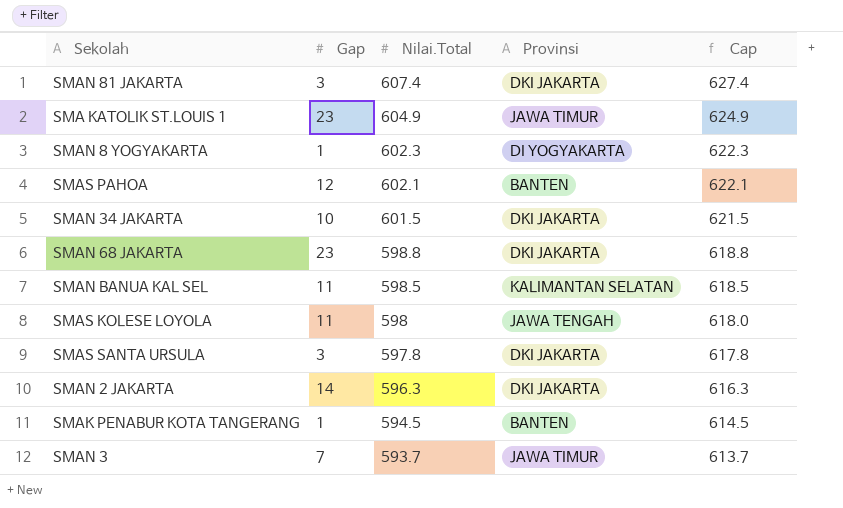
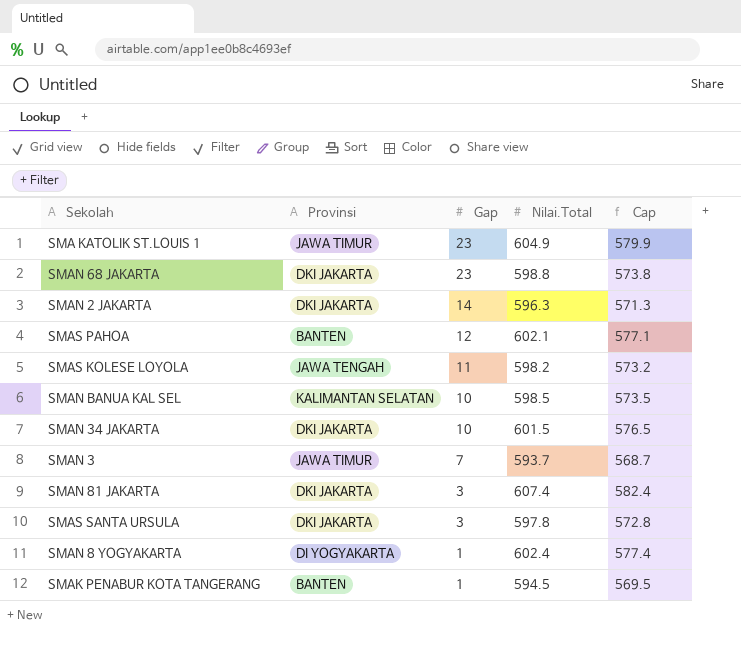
row order: Nilai.Total descending -> Gap descending
column Provinsi | position: 4 -> 2
column Cap | formula: [Nilai.Total] + 20 -> [Nilai.Total] - 25
SMAS KOLESE LOYOLA | Nilai.Total: 598 -> 598.2
SMAN BANUA KAL SEL | Gap: 11 -> 10
SMAN 8 YOGYAKARTA | Nilai.Total: 602.3 -> 602.4

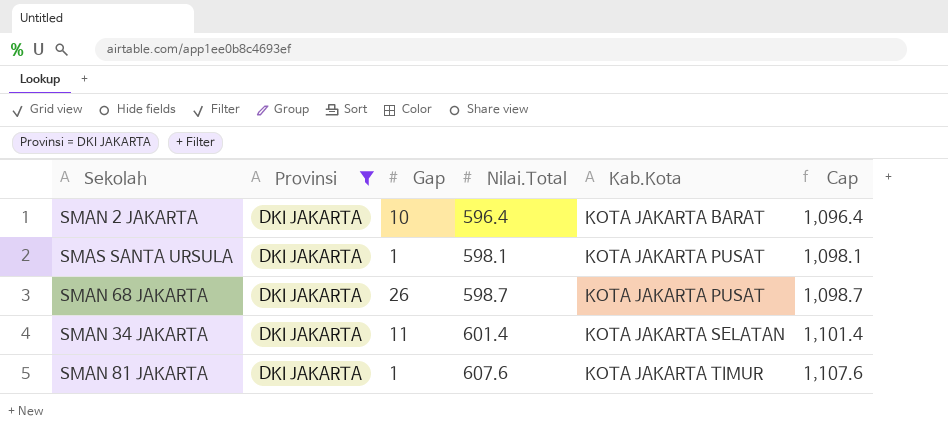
filter: none -> Provinsi = DKI JAKARTA
row order: Gap descending -> Nilai.Total ascending
column Kab.Kota | position: none -> 5
column Cap | formula: [Nilai.Total] - 25 -> [Nilai.Total] + 500
SMAN 2 JAKARTA | Gap: 14 -> 10
SMAN 2 JAKARTA | Nilai.Total: 596.3 -> 596.4
SMAS SANTA URSULA | Gap: 3 -> 1
SMAS SANTA URSULA | Nilai.Total: 597.8 -> 598.1
SMAN 68 JAKARTA | Gap: 23 -> 26
SMAN 68 JAKARTA | Nilai.Total: 598.8 -> 598.7
SMAN 34 JAKARTA | Gap: 10 -> 11
SMAN 34 JAKARTA | Nilai.Total: 601.5 -> 601.4
SMAN 81 JAKARTA | Gap: 3 -> 1
SMAN 81 JAKARTA | Nilai.Total: 607.4 -> 607.6

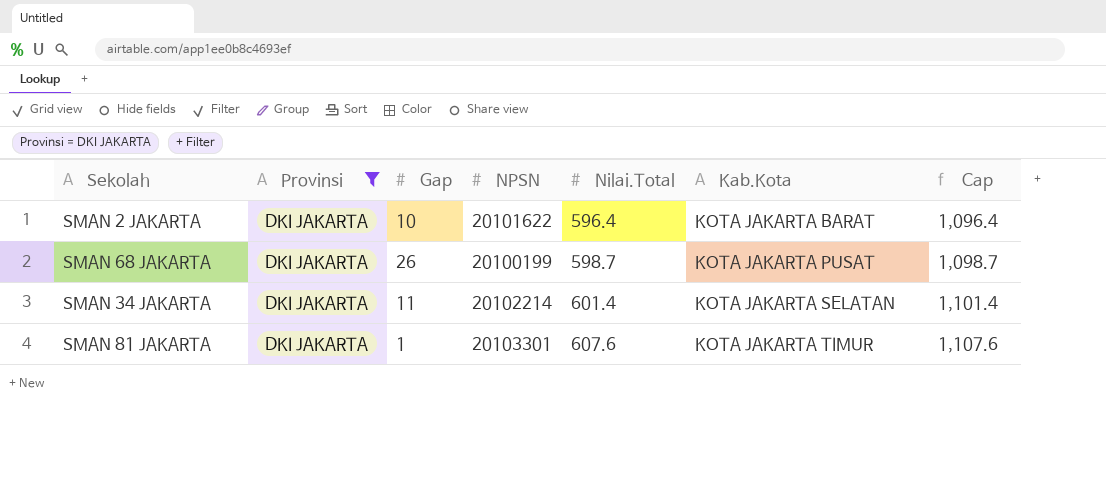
column NPSN | position: none -> 4
row SMAS SANTA URSULA: DKI JAKARTA | 1 | 598.1 | KOTA JAKARTA PUSAT | 1,098.1 -> none

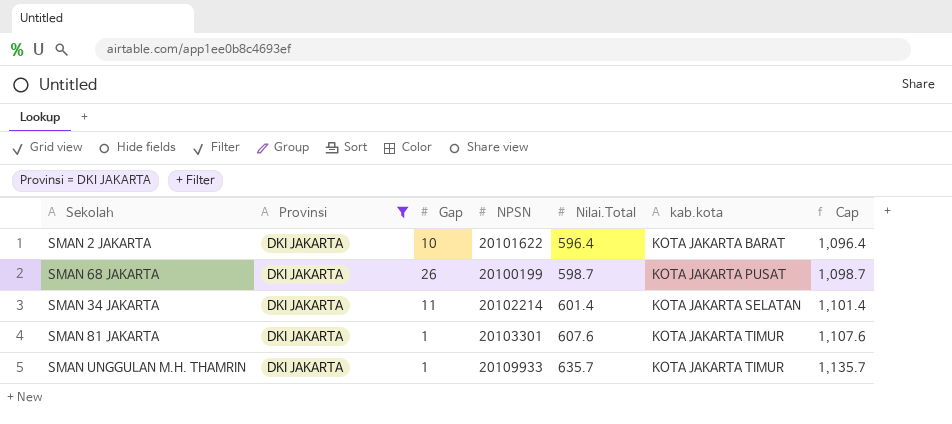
column name: Kab.Kota -> kab.kota
row SMAN UNGGULAN M.H. THAMRIN: none -> DKI JAKARTA | 1 | 20109933 | 635.7 | KOTA JAKARTA TIMUR | 1,135.7

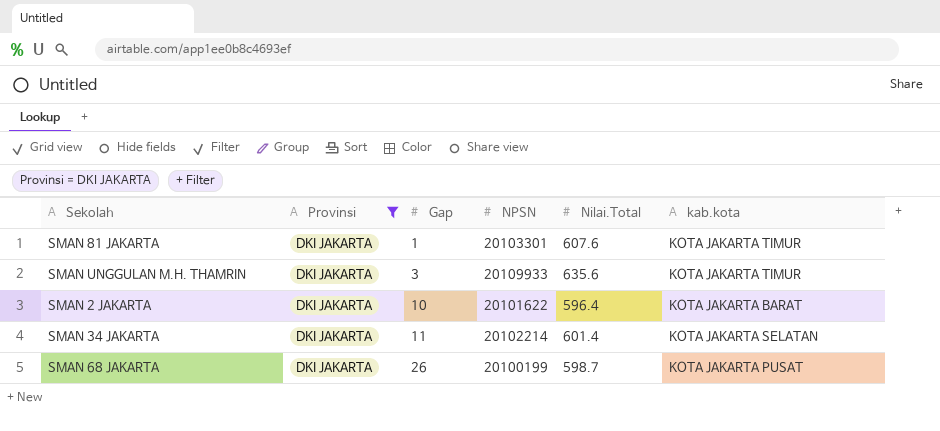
row order: Nilai.Total ascending -> Gap ascending
column Cap | formula: [Nilai.Total] + 500 -> none
SMAN UNGGULAN M.H. THAMRIN | Gap: 1 -> 3
SMAN UNGGULAN M.H. THAMRIN | Nilai.Total: 635.7 -> 635.6

